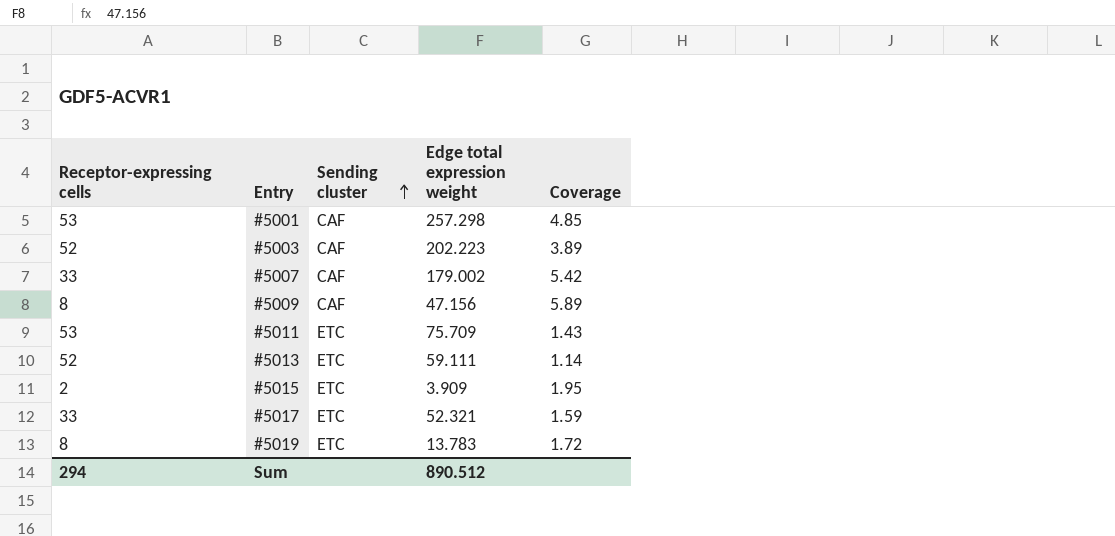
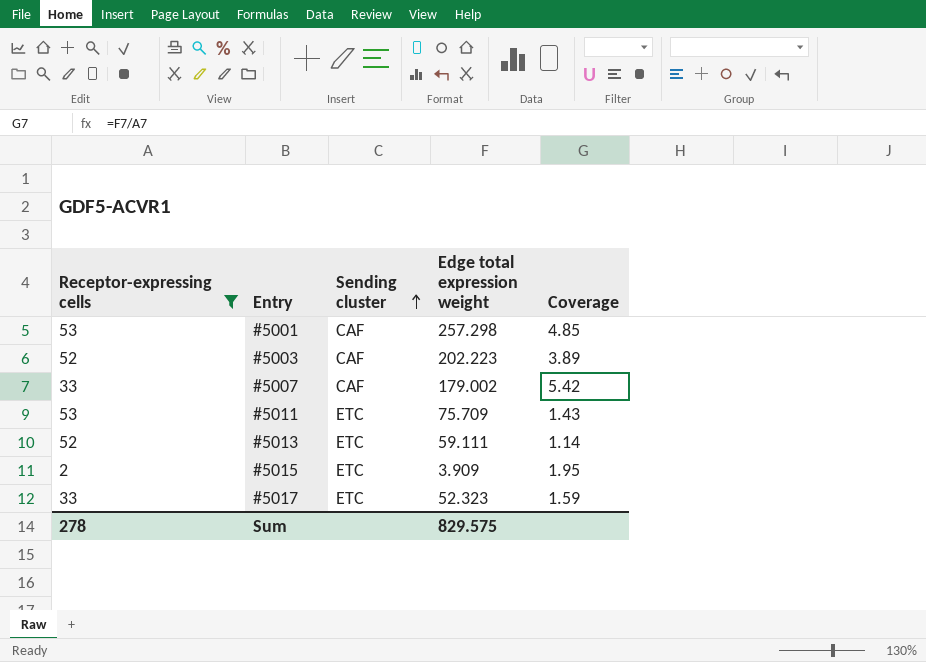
filter: none -> Receptor-expressing cells != 8
#5017 | Edge total expression weight: 52.321 -> 52.323
Sum | Receptor-expressing cells: 294 -> 278
Sum | Edge total expression weight: 890.512 -> 829.575

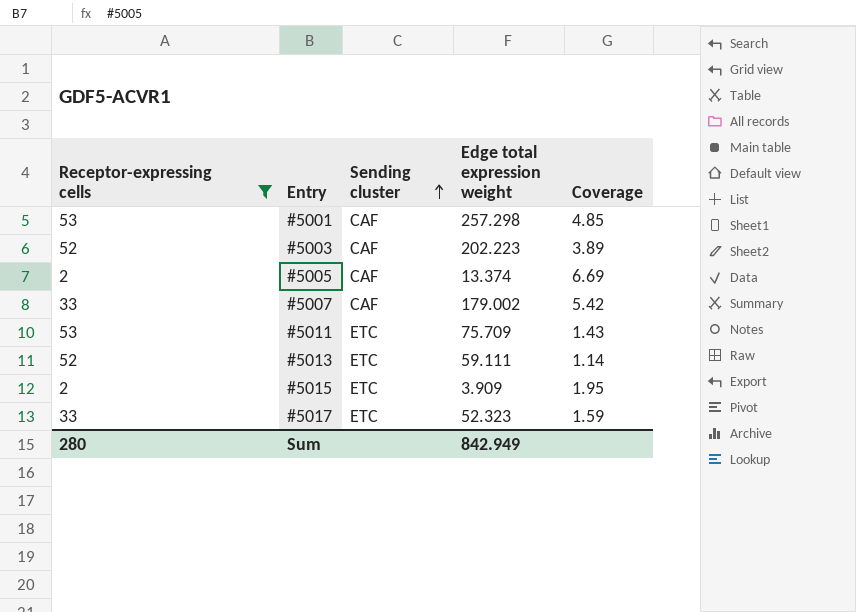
row #5005: none -> 2 | CAF | 13.374 | 6.69
Sum | Receptor-expressing cells: 278 -> 280
Sum | Edge total expression weight: 829.575 -> 842.949

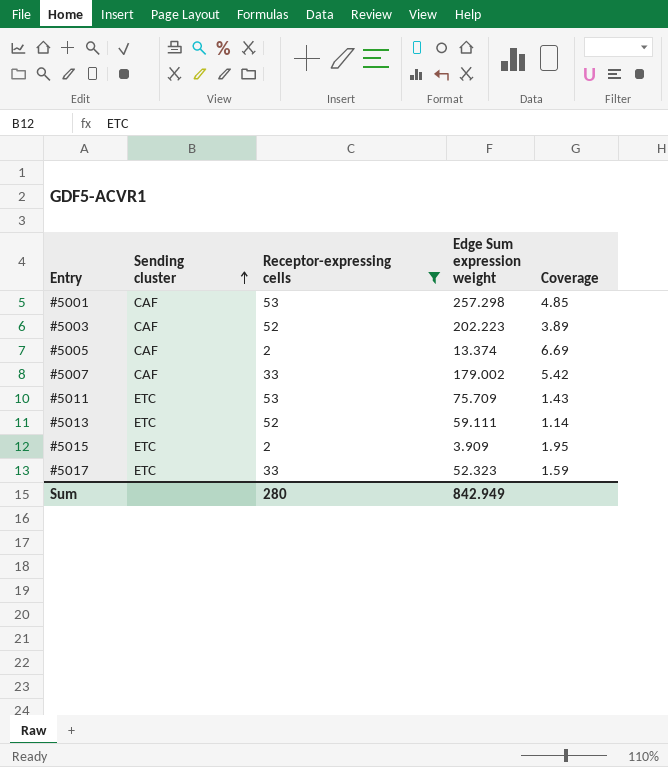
column Receptor-expressing cells | position: 1 -> 3
column name: Edge total expression weight -> Edge Sum expression weight

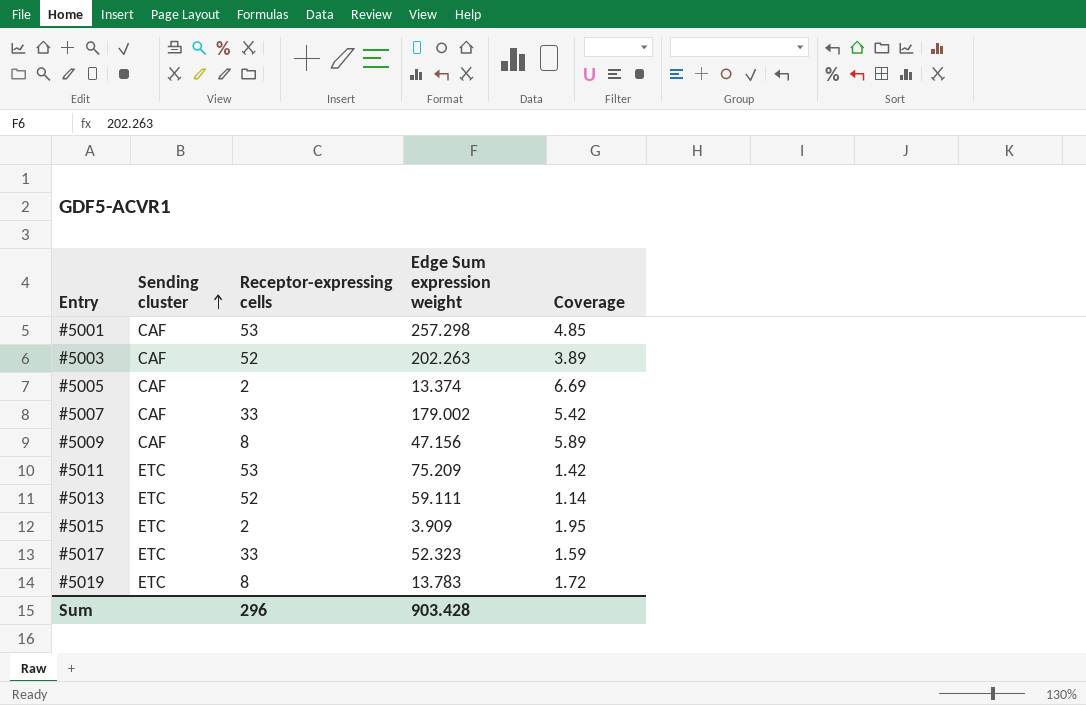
filter: Receptor-expressing cells != 8 -> none
#5003 | Edge Sum expression weight: 202.223 -> 202.263
#5011 | Edge Sum expression weight: 75.709 -> 75.209
#5011 | Coverage: 1.43 -> 1.42
Sum | Receptor-expressing cells: 280 -> 296
Sum | Edge Sum expression weight: 842.949 -> 903.428

